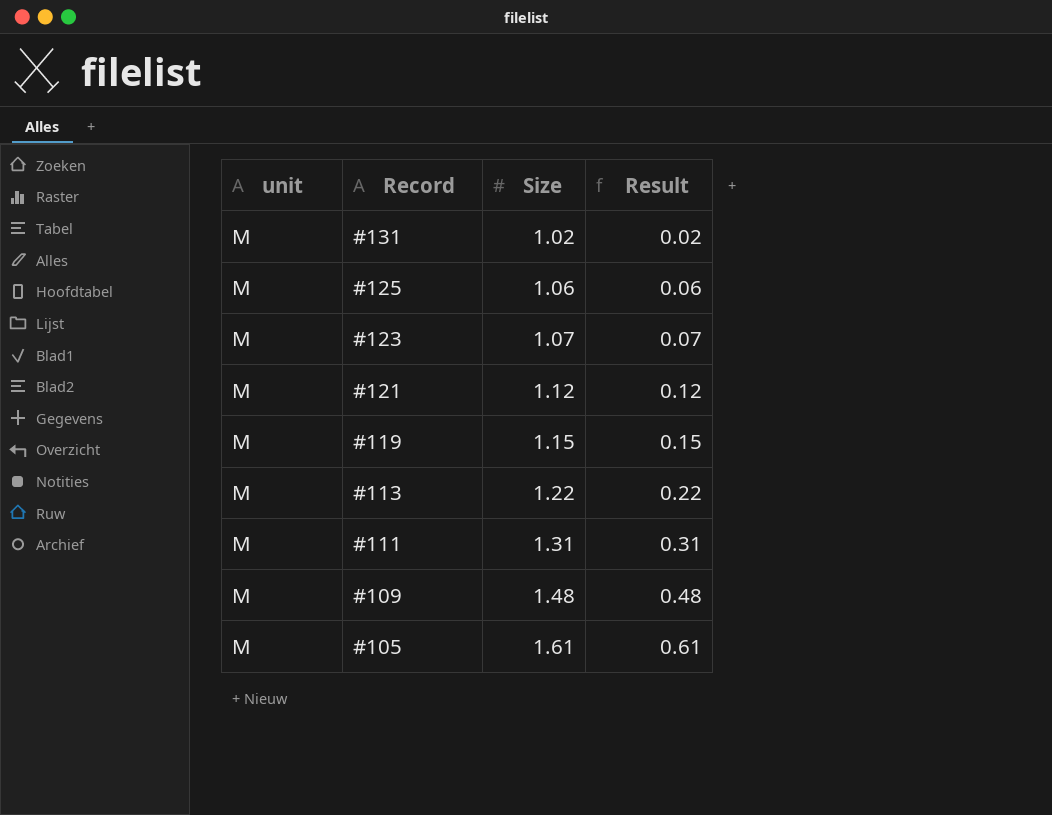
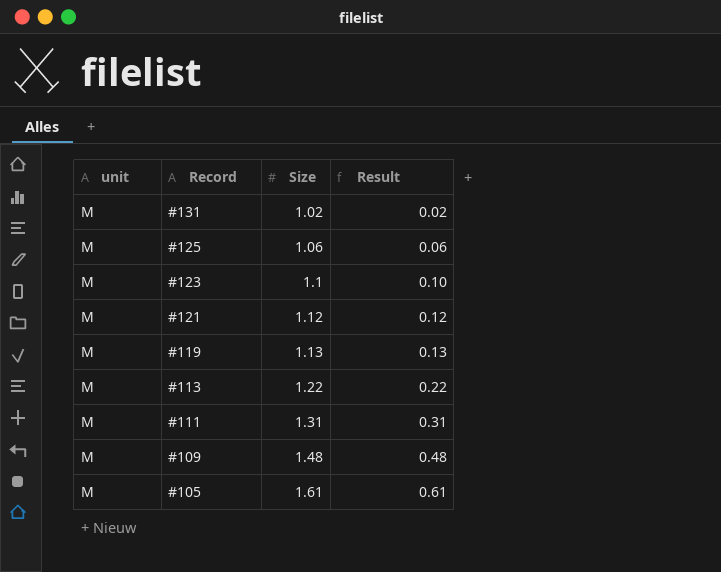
#123 | Size: 1.07 -> 1.1
#123 | Result: 0.07 -> 0.10
#119 | Size: 1.15 -> 1.13
#119 | Result: 0.15 -> 0.13

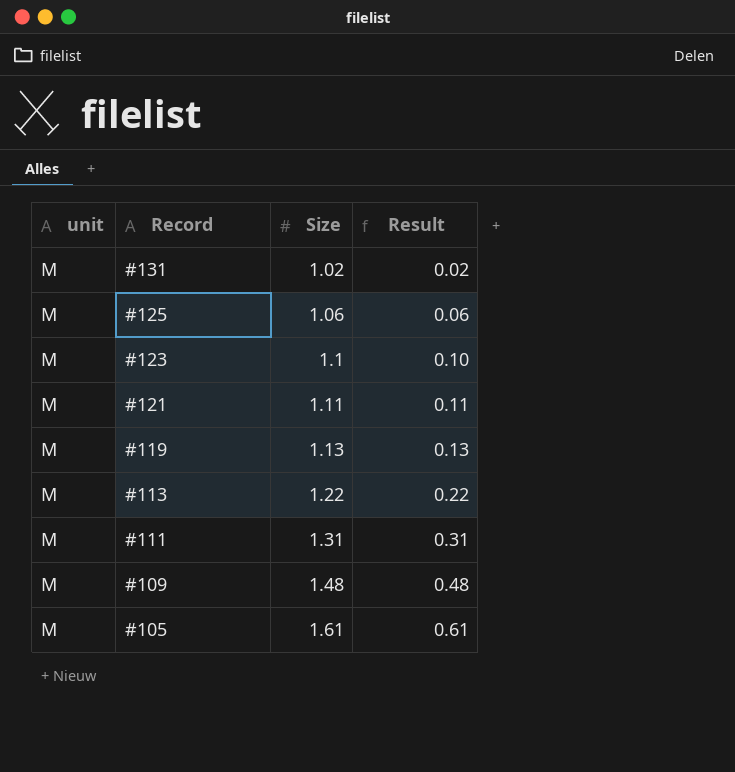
#121 | Size: 1.12 -> 1.11
#121 | Result: 0.12 -> 0.11

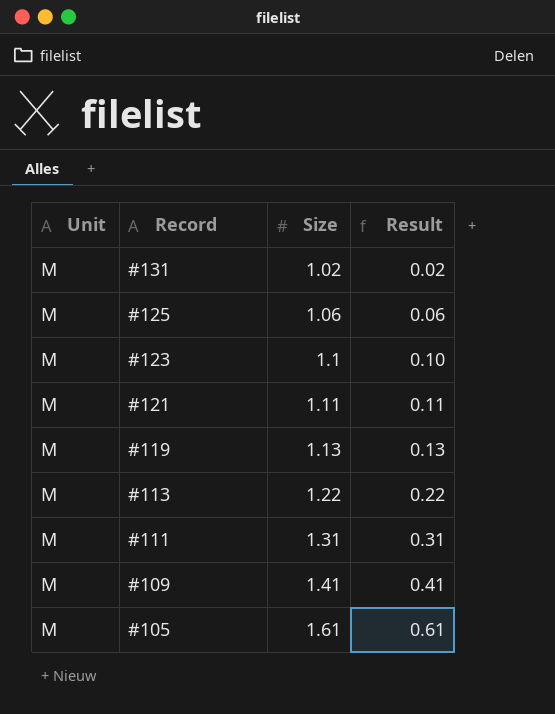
column name: unit -> Unit
#109 | Size: 1.48 -> 1.41
#109 | Result: 0.48 -> 0.41

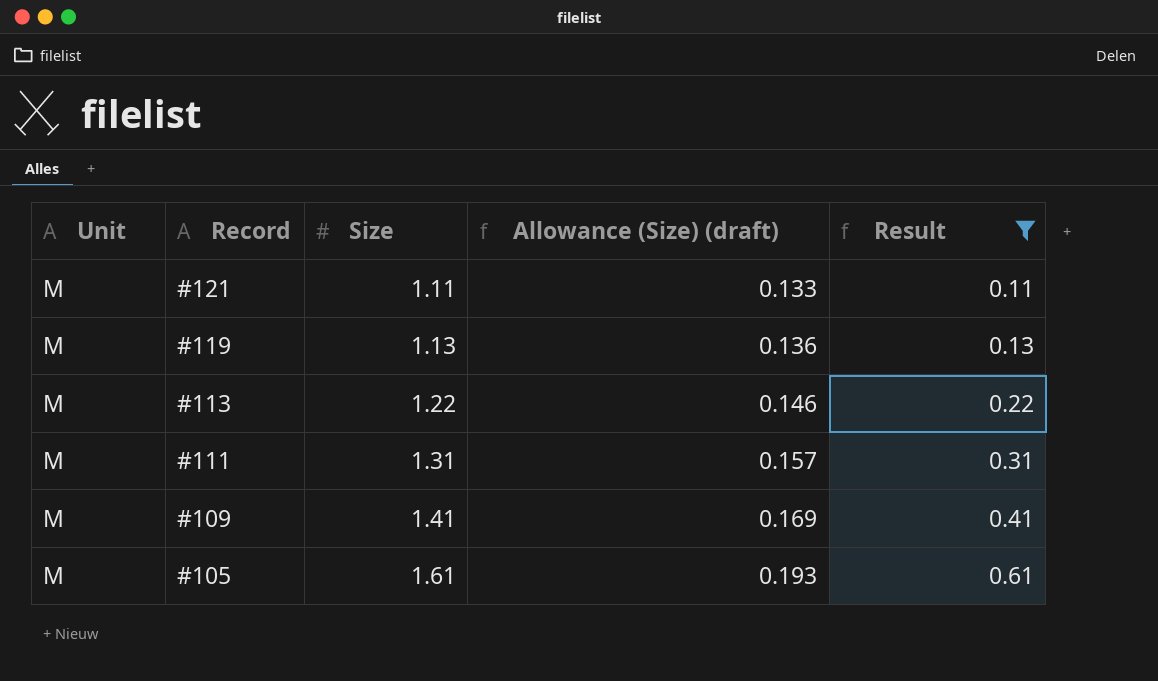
filter: none -> Result >= 0.11
column Allowance (Size) (draft) | formula: none -> [Size] * 0.12

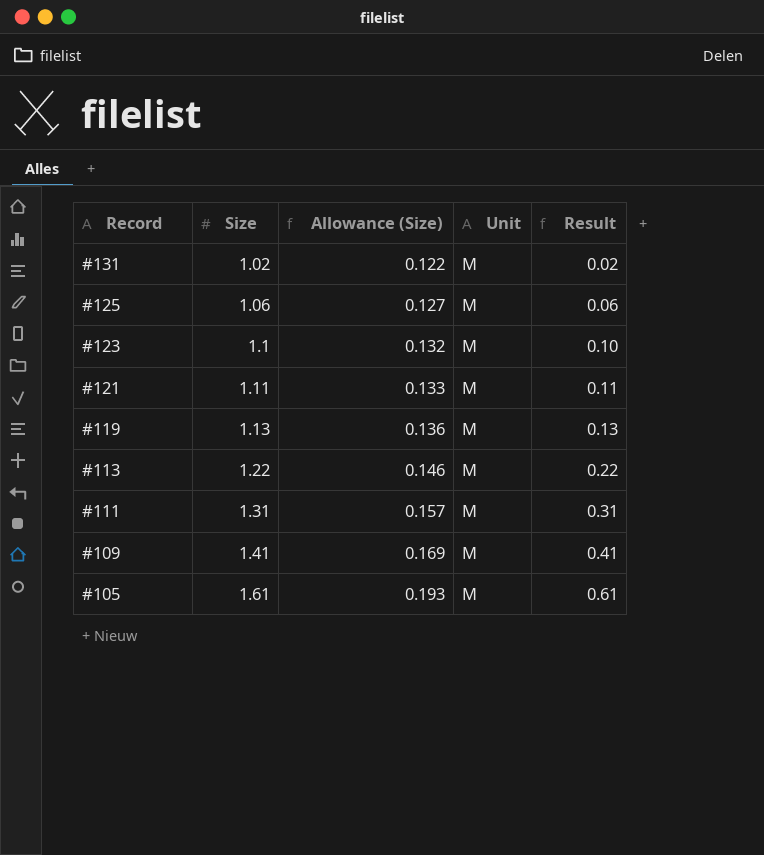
filter: Result >= 0.11 -> none
column name: Allowance (Size) (draft) -> Allowance (Size)
column Unit | position: 1 -> 4

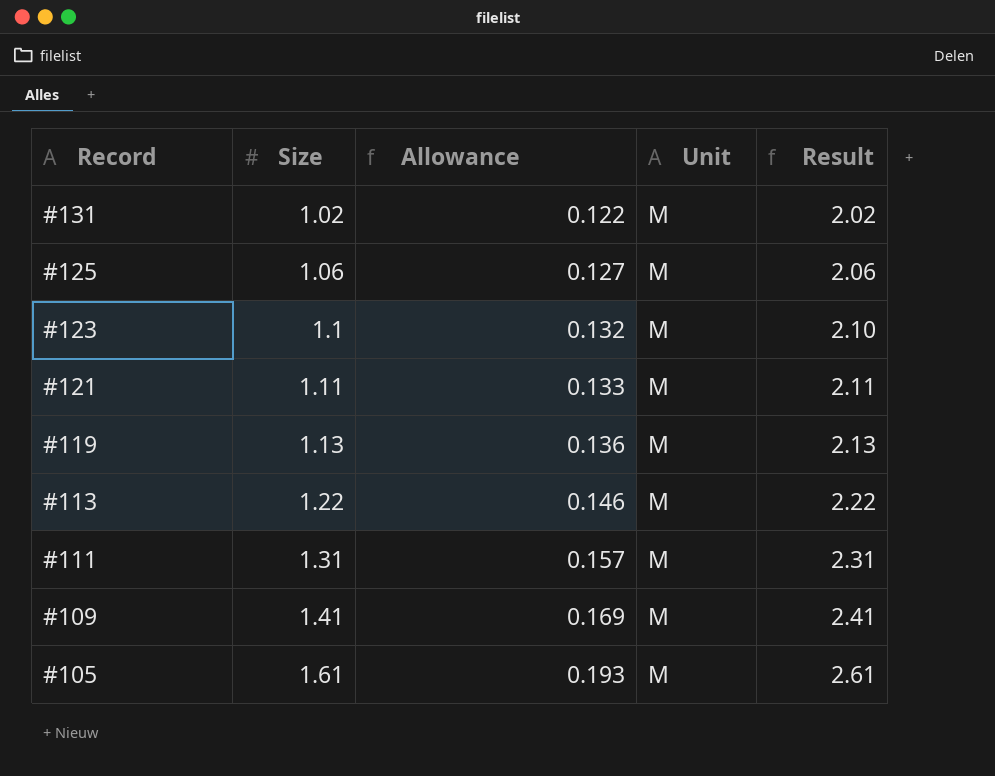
column name: Allowance (Size) -> Allowance
column Result | formula: [Size] - 1 -> [Size] + 1

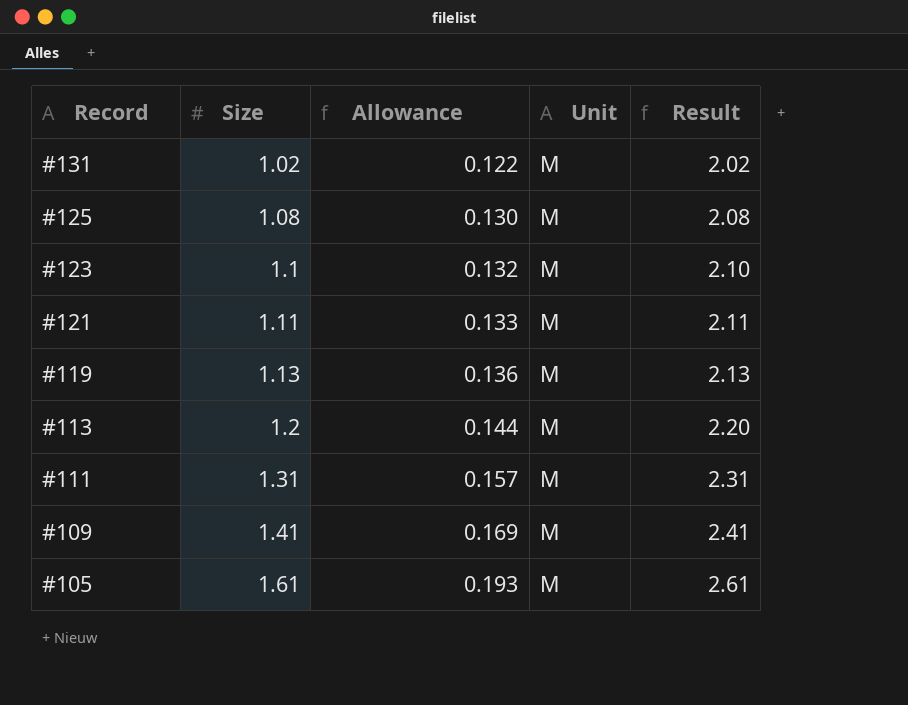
#125 | Size: 1.06 -> 1.08
#125 | Allowance: 0.127 -> 0.130
#125 | Result: 2.06 -> 2.08
#113 | Size: 1.22 -> 1.2
#113 | Allowance: 0.146 -> 0.144
#113 | Result: 2.22 -> 2.20

